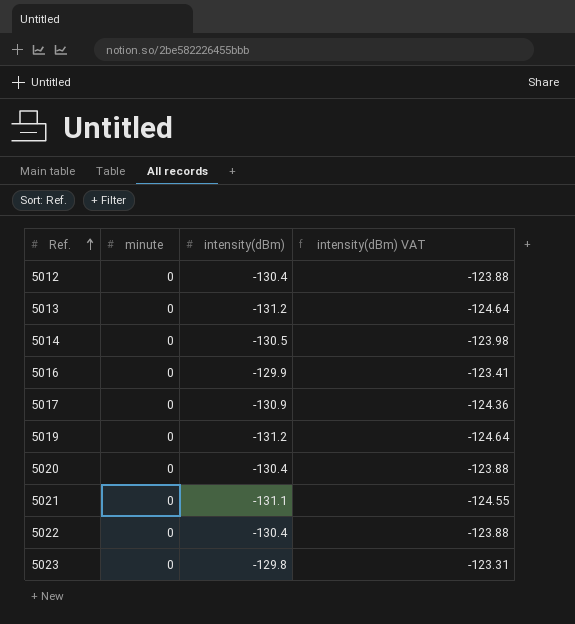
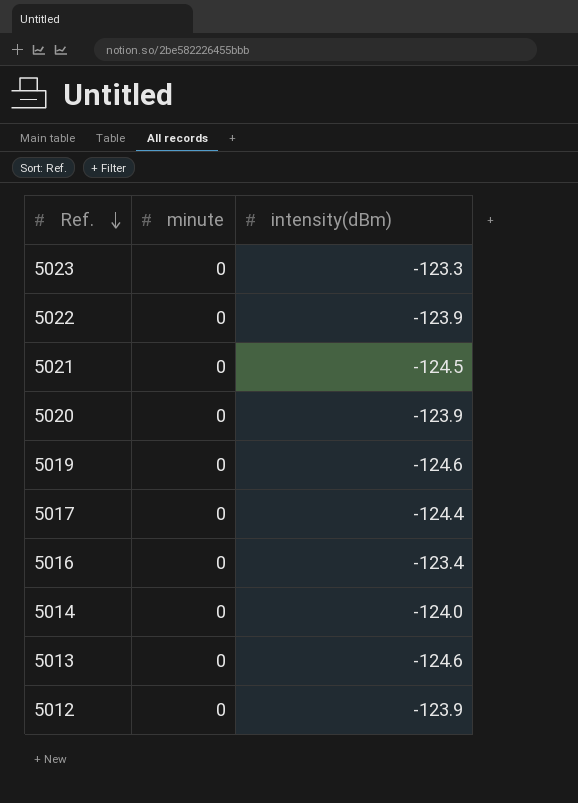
row order: Ref. ascending -> Ref. descending
column intensity(dBm) VAT | formula: [intensity(dBm)] * 0.95 -> none
5023 | intensity(dBm): -129.8 -> -123.3
5022 | intensity(dBm): -130.4 -> -123.9
5021 | intensity(dBm): -131.1 -> -124.5
5020 | intensity(dBm): -130.4 -> -123.9
5019 | intensity(dBm): -131.2 -> -124.6
5017 | intensity(dBm): -130.9 -> -124.4
5016 | intensity(dBm): -129.9 -> -123.4
5014 | intensity(dBm): -130.5 -> -124.0
5013 | intensity(dBm): -131.2 -> -124.6
5012 | intensity(dBm): -130.4 -> -123.9

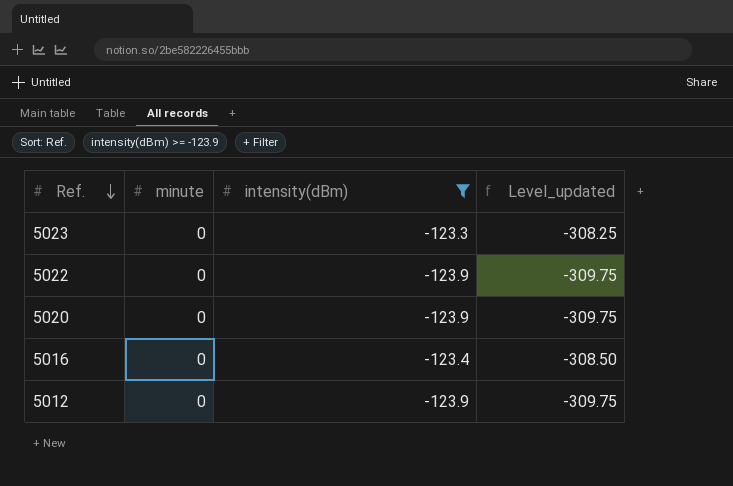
filter: none -> intensity(dBm) >= -123.9
column Level_updated | formula: none -> [intensity(dBm)] * 2.5

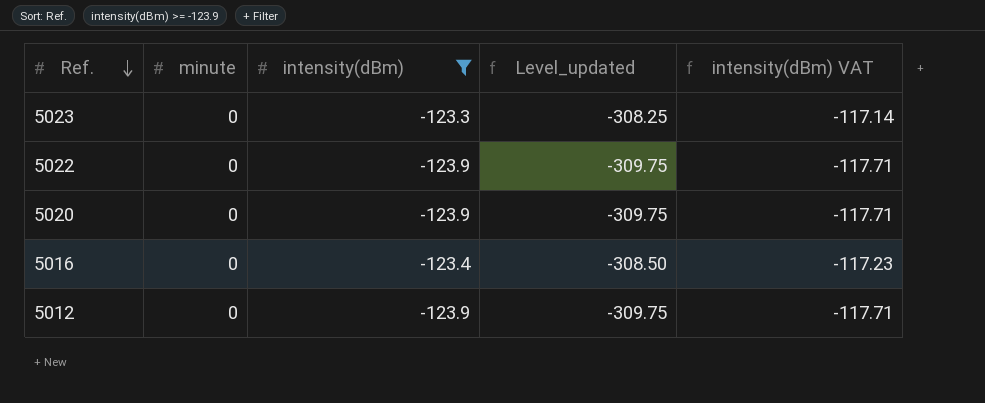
column intensity(dBm) VAT | formula: none -> [intensity(dBm)] * 0.95

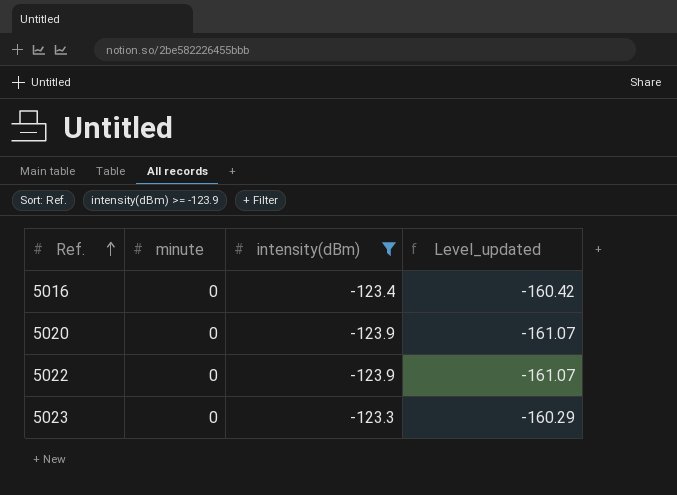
row order: Ref. descending -> Ref. ascending
column intensity(dBm) VAT | formula: [intensity(dBm)] * 0.95 -> none
column Level_updated | formula: [intensity(dBm)] * 2.5 -> [intensity(dBm)] * 1.3
row 5012: 0 | -123.9 | -309.75 | -117.71 -> none

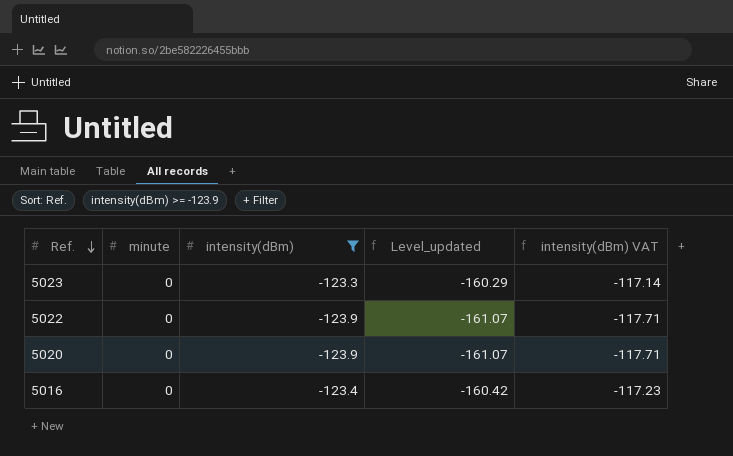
row order: Ref. ascending -> Ref. descending
column intensity(dBm) VAT | formula: none -> [intensity(dBm)] * 0.95

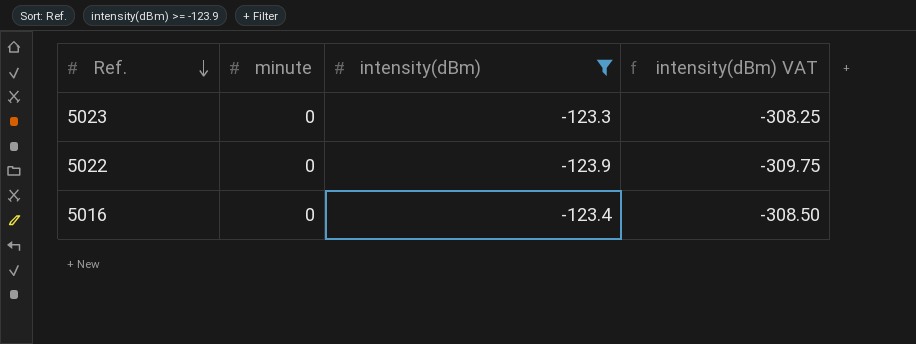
column Level_updated | formula: [intensity(dBm)] * 1.3 -> none
column intensity(dBm) VAT | formula: [intensity(dBm)] * 0.95 -> [intensity(dBm)] * 2.5
row 5020: 0 | -123.9 | -161.07 | -117.71 -> none

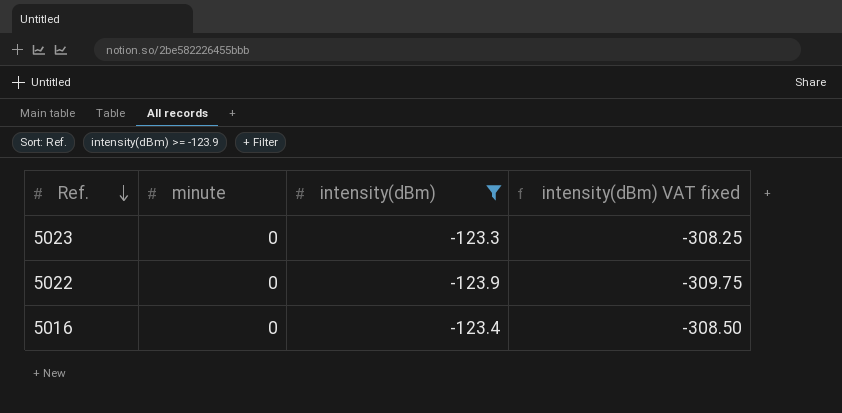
column name: intensity(dBm) VAT -> intensity(dBm) VAT fixed

